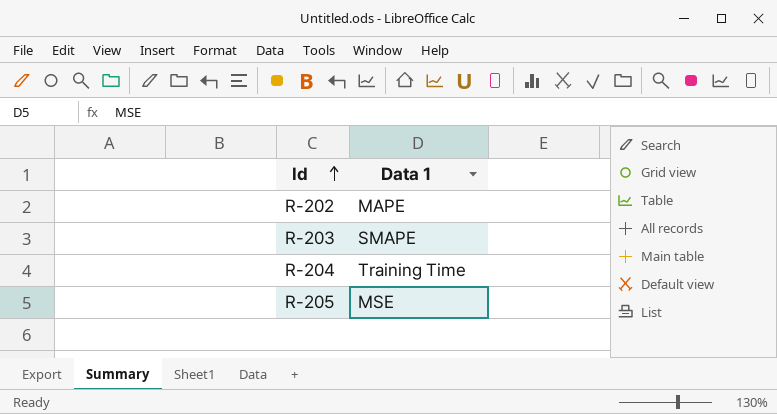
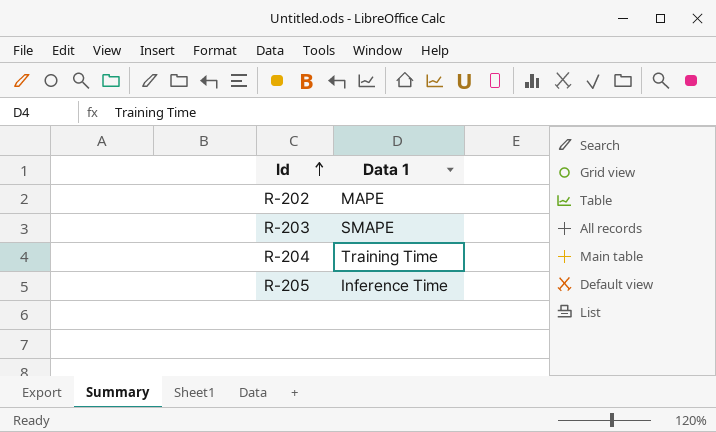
R-205 | Data 1: MSE -> Inference Time

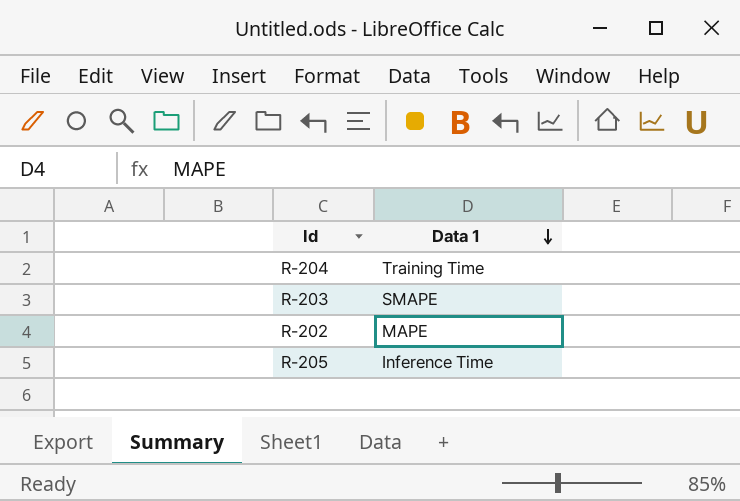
row order: Id ascending -> Data 1 descending

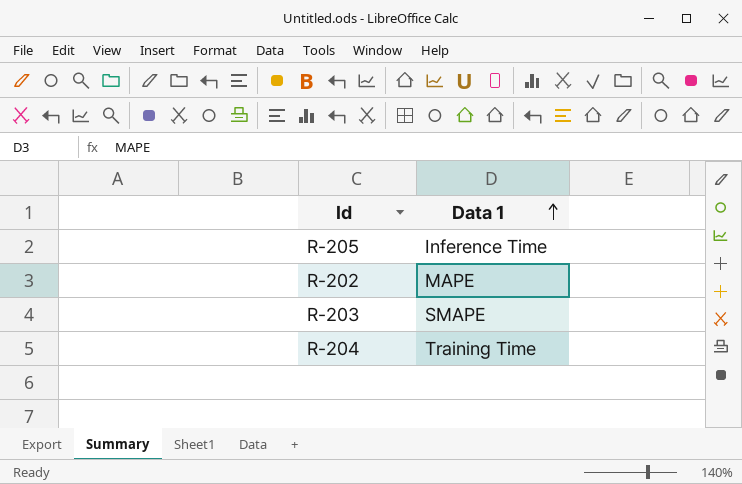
row order: Data 1 descending -> Data 1 ascending

